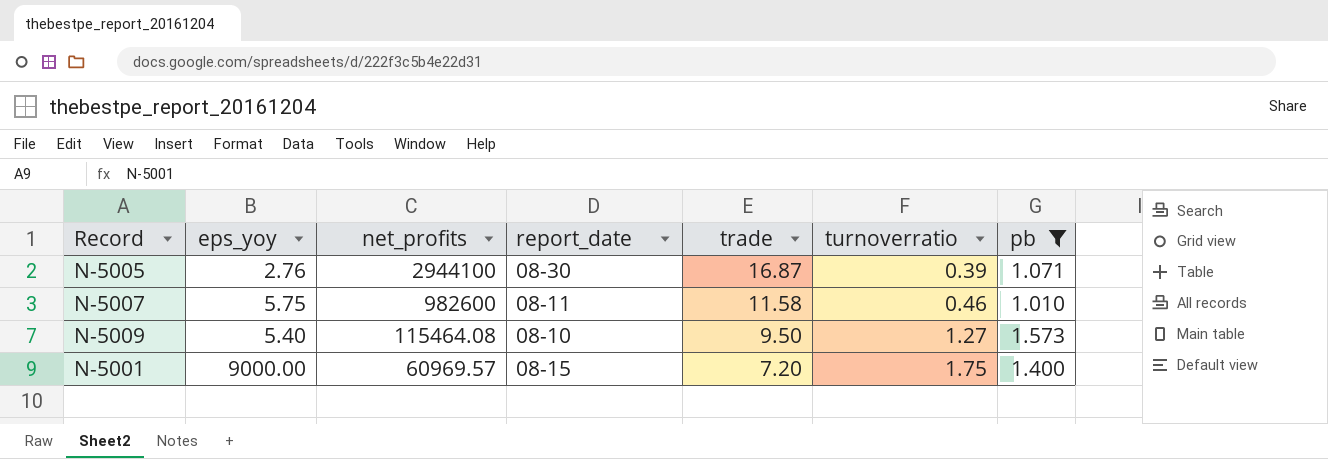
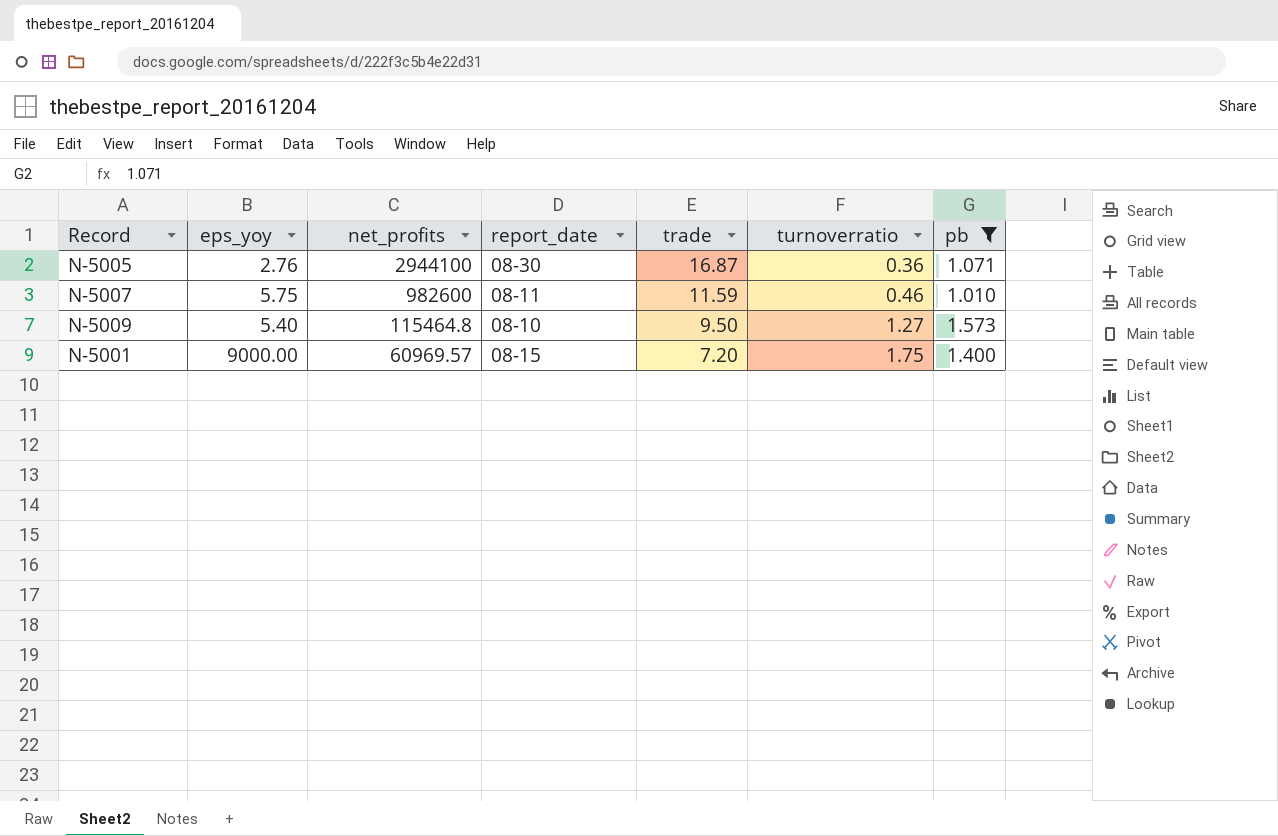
N-5005 | turnoverratio: 0.39 -> 0.36
N-5007 | trade: 11.58 -> 11.59
N-5009 | net_profits: 115464.08 -> 115464.8

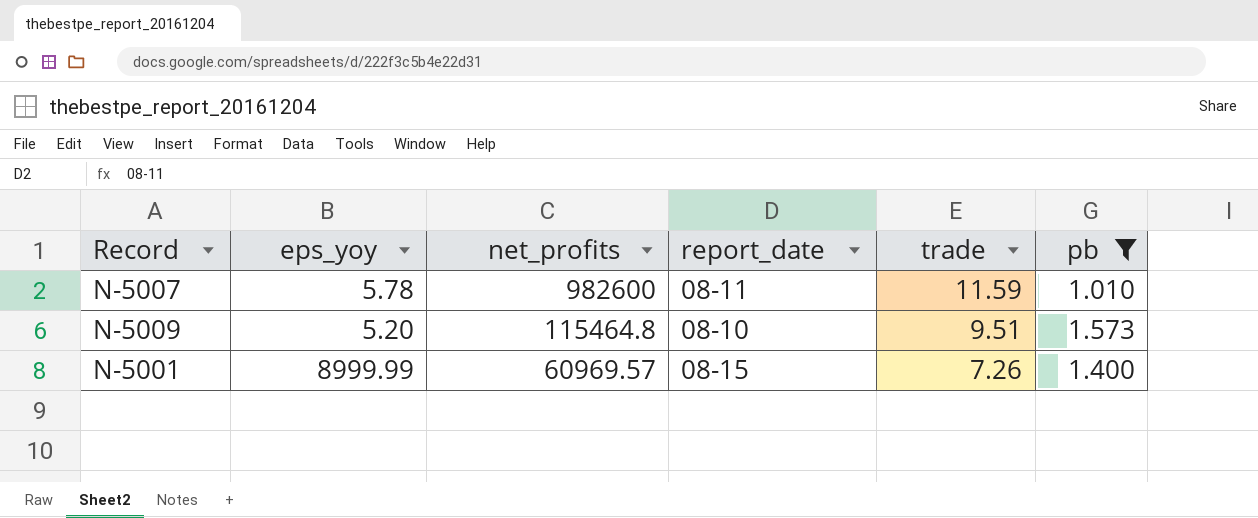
column turnoverratio | position: 6 -> none
row N-5005: 2.76 | 2944100 | 08-30 | 16.87 | 0.36 | 1.071 -> none
N-5007 | eps_yoy: 5.75 -> 5.78
N-5009 | eps_yoy: 5.40 -> 5.20
N-5009 | trade: 9.50 -> 9.51
N-5001 | eps_yoy: 9000.00 -> 8999.99
N-5001 | trade: 7.20 -> 7.26

